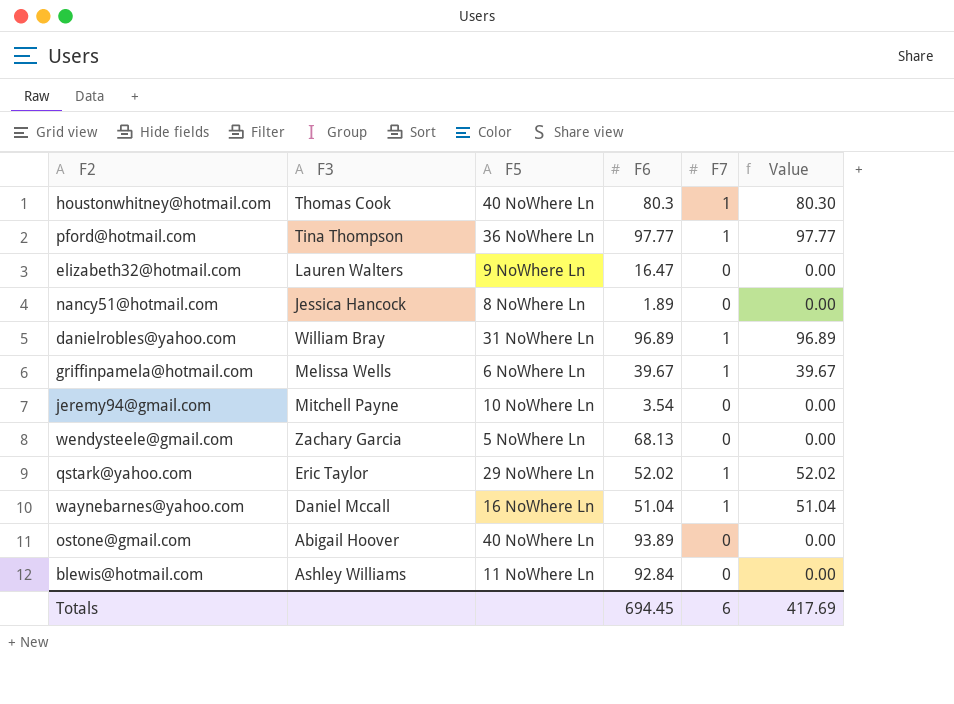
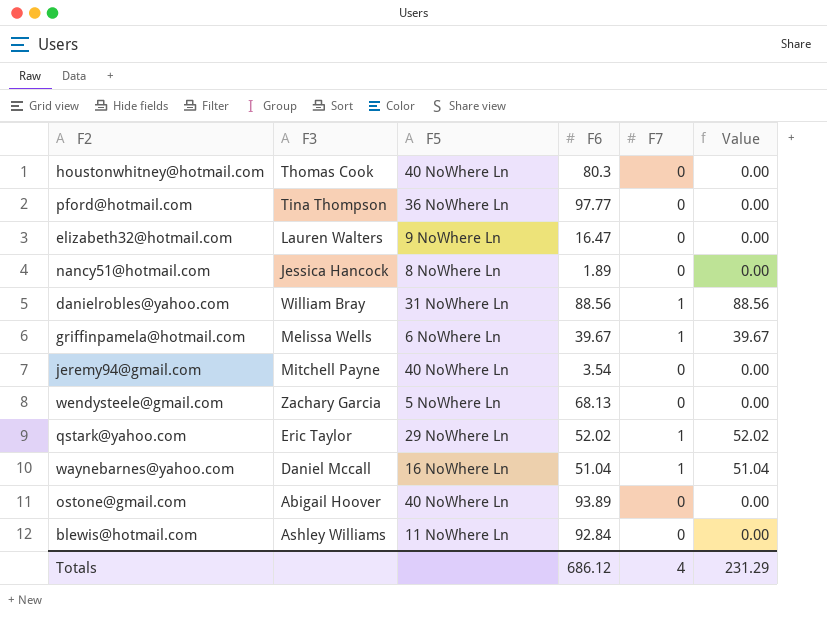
houstonwhitney@hotmail.com | F7: 1 -> 0
houstonwhitney@hotmail.com | Value: 80.30 -> 0.00
pford@hotmail.com | F7: 1 -> 0
pford@hotmail.com | Value: 97.77 -> 0.00
danielrobles@yahoo.com | F6: 96.89 -> 88.56
danielrobles@yahoo.com | Value: 96.89 -> 88.56
jeremy94@gmail.com | F5: 10 NoWhere Ln -> 40 NoWhere Ln
Totals | F6: 694.45 -> 686.12
Totals | F7: 6 -> 4
Totals | Value: 417.69 -> 231.29

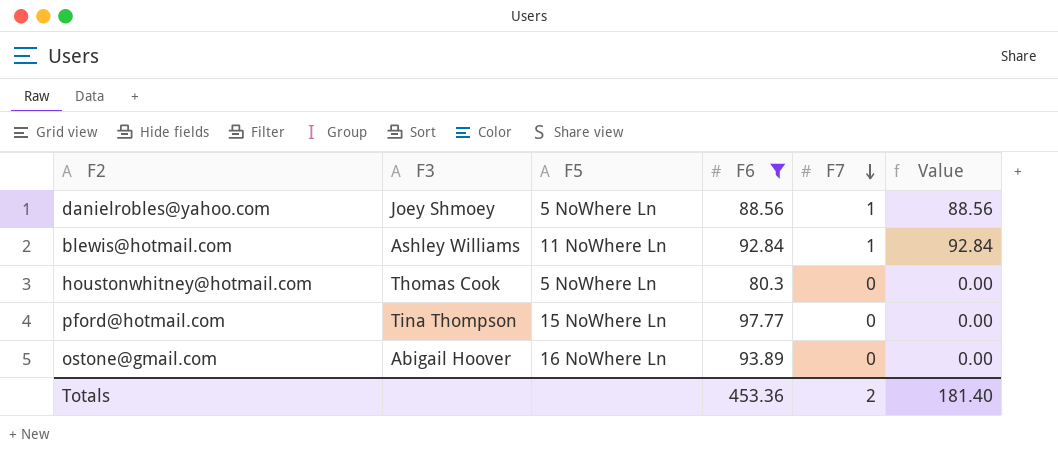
filter: none -> F6 >= 80.3
row order: none -> F7 descending
danielrobles@yahoo.com | F3: William Bray -> Joey Shmoey
danielrobles@yahoo.com | F5: 31 NoWhere Ln -> 5 NoWhere Ln
blewis@hotmail.com | F7: 0 -> 1
blewis@hotmail.com | Value: 0.00 -> 92.84
houstonwhitney@hotmail.com | F5: 40 NoWhere Ln -> 5 NoWhere Ln
pford@hotmail.com | F5: 36 NoWhere Ln -> 15 NoWhere Ln
ostone@gmail.com | F5: 40 NoWhere Ln -> 16 NoWhere Ln
Totals | F6: 686.12 -> 453.36
Totals | F7: 4 -> 2
Totals | Value: 231.29 -> 181.40

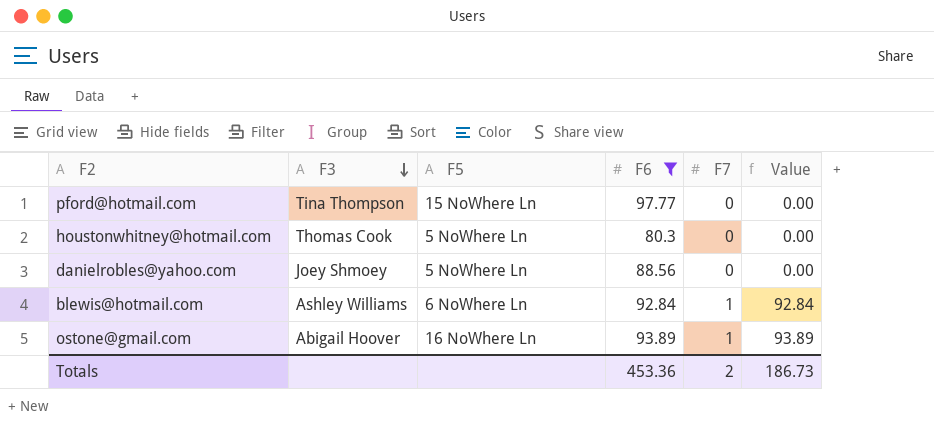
row order: F7 descending -> F3 descending
danielrobles@yahoo.com | F7: 1 -> 0
danielrobles@yahoo.com | Value: 88.56 -> 0.00
blewis@hotmail.com | F5: 11 NoWhere Ln -> 6 NoWhere Ln
ostone@gmail.com | F7: 0 -> 1
ostone@gmail.com | Value: 0.00 -> 93.89
Totals | Value: 181.40 -> 186.73

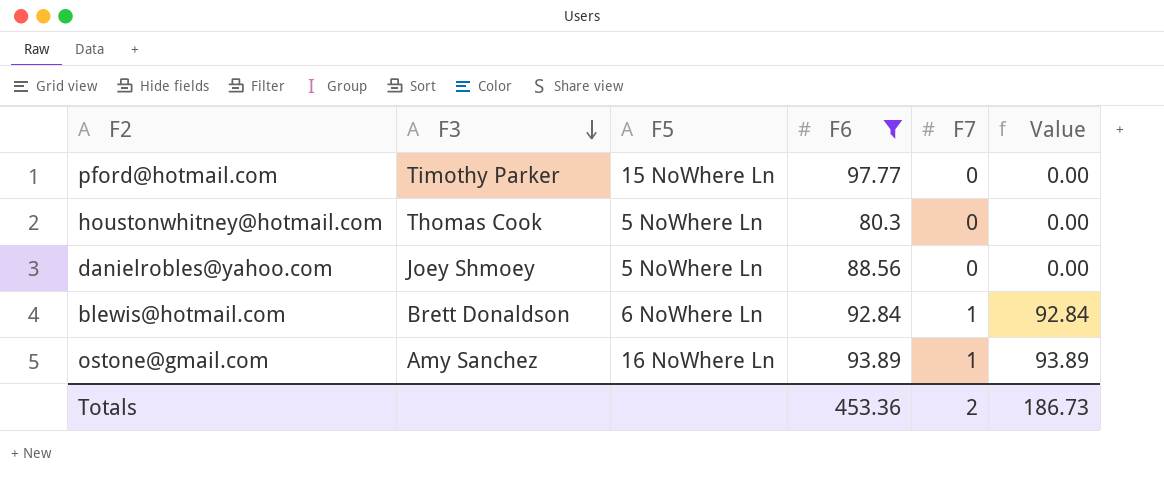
pford@hotmail.com | F3: Tina Thompson -> Timothy Parker
blewis@hotmail.com | F3: Ashley Williams -> Brett Donaldson
ostone@gmail.com | F3: Abigail Hoover -> Amy Sanchez

